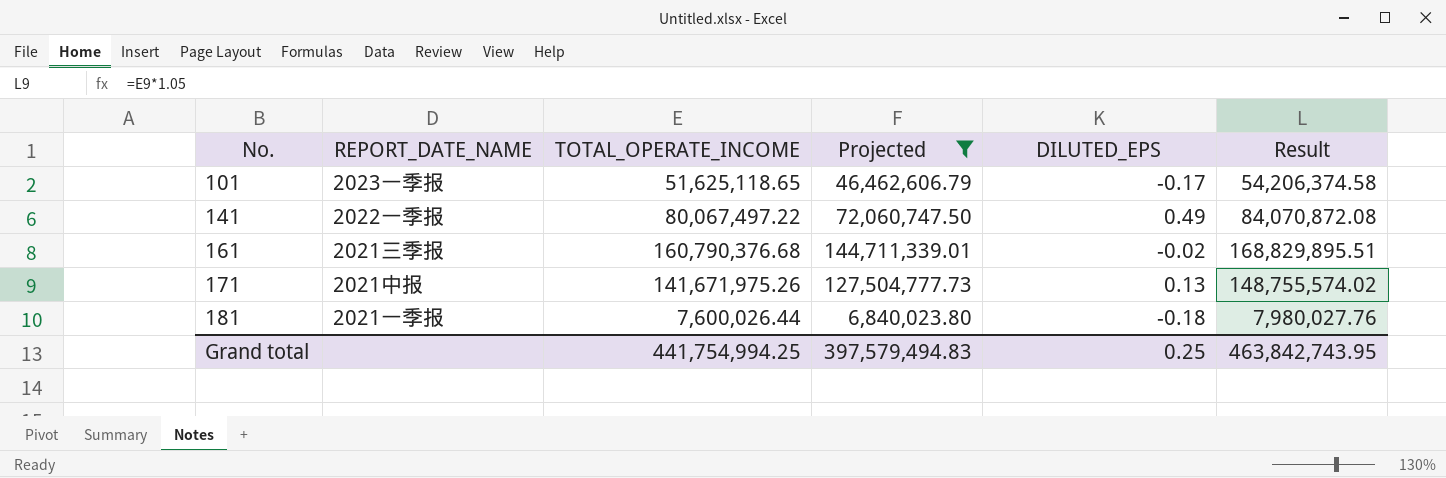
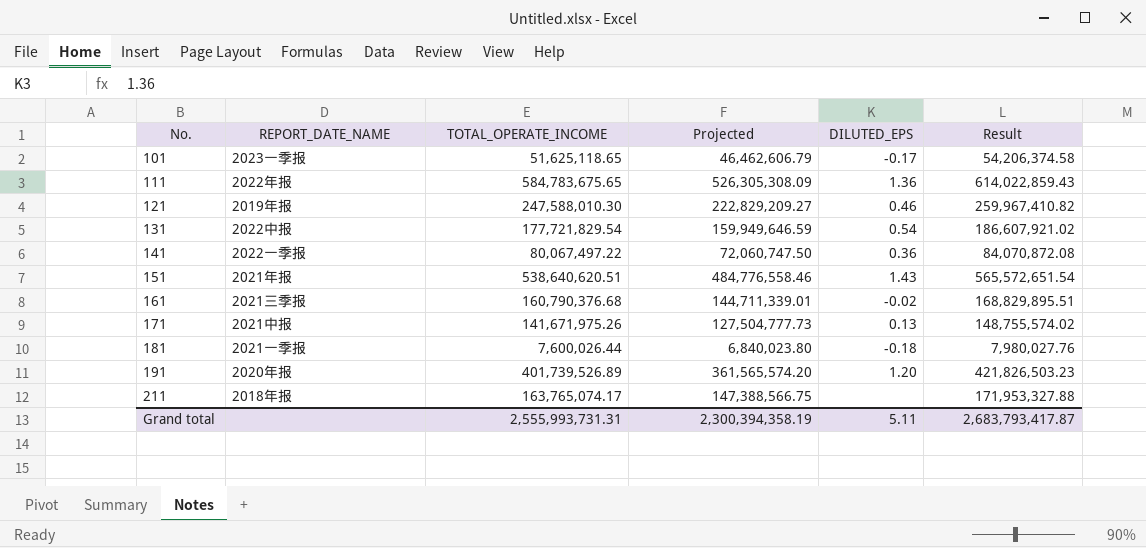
filter: Projected <= 144,711,339.01 -> none
141 | DILUTED_EPS: 0.49 -> 0.36
Grand total | TOTAL_OPERATE_INCOME: 441,754,994.25 -> 2,555,993,731.31
Grand total | Projected: 397,579,494.83 -> 2,300,394,358.19
Grand total | DILUTED_EPS: 0.25 -> 5.11
Grand total | Result: 463,842,743.95 -> 2,683,793,417.87

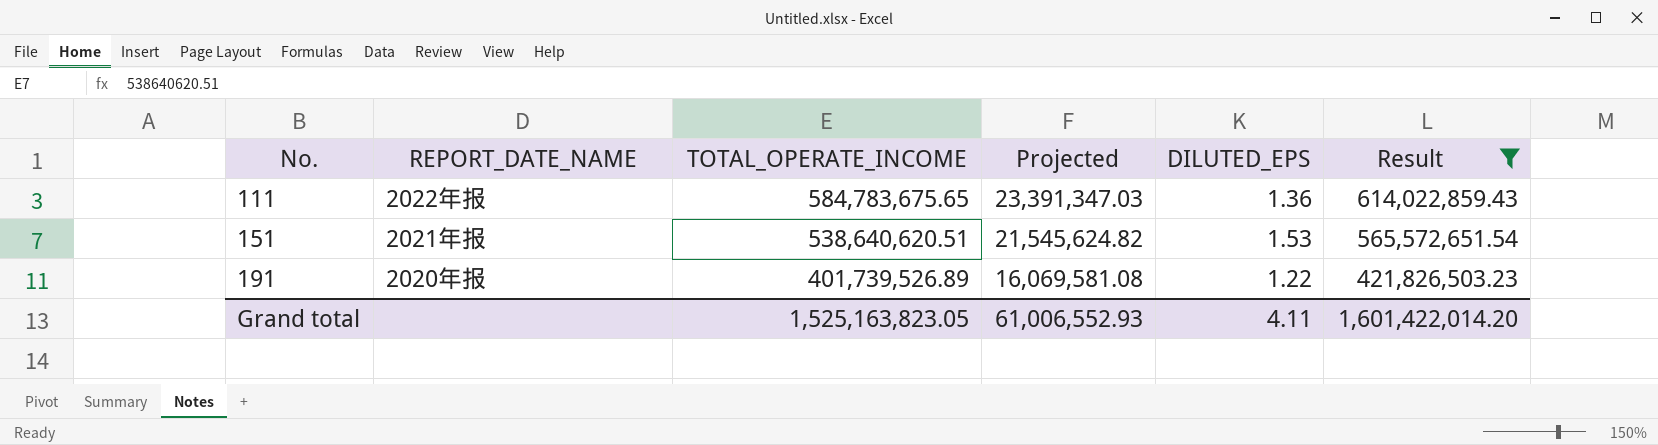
filter: none -> Result >= 421,826,503.23
column Projected | formula: [TOTAL_OPERATE_INCOME] * 0.9 -> [TOTAL_OPERATE_INCOME] * 0.04
151 | DILUTED_EPS: 1.43 -> 1.53
191 | DILUTED_EPS: 1.20 -> 1.22
Grand total | TOTAL_OPERATE_INCOME: 2,555,993,731.31 -> 1,525,163,823.05
Grand total | Projected: 2,300,394,358.19 -> 61,006,552.93
Grand total | DILUTED_EPS: 5.11 -> 4.11
Grand total | Result: 2,683,793,417.87 -> 1,601,422,014.20

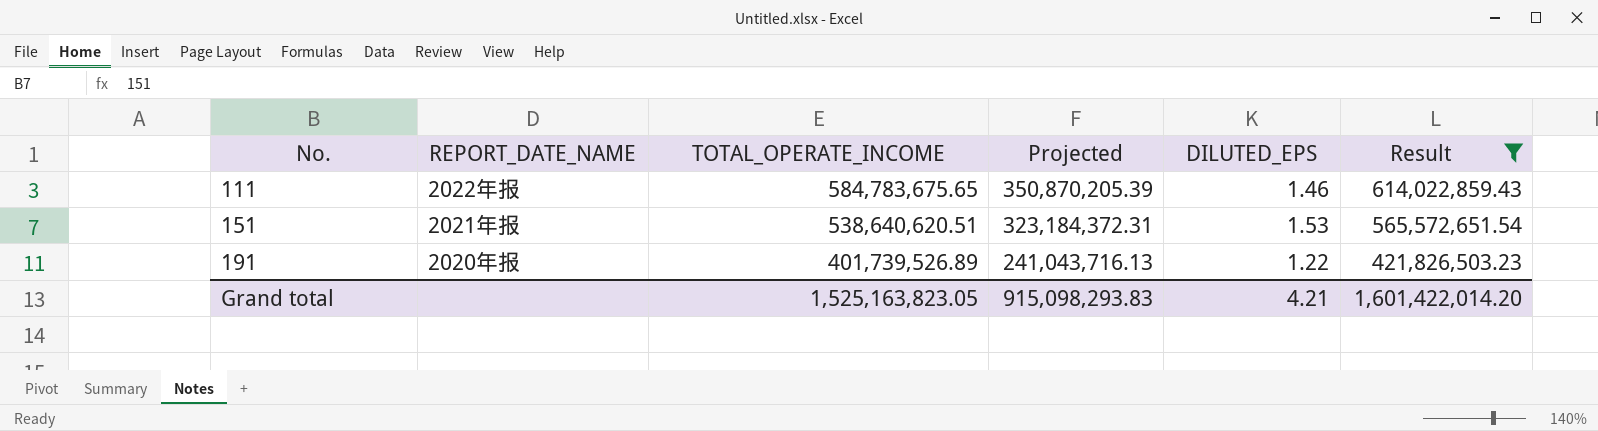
column Projected | formula: [TOTAL_OPERATE_INCOME] * 0.04 -> [TOTAL_OPERATE_INCOME] * 0.6
111 | DILUTED_EPS: 1.36 -> 1.46
Grand total | Projected: 61,006,552.93 -> 915,098,293.83
Grand total | DILUTED_EPS: 4.11 -> 4.21

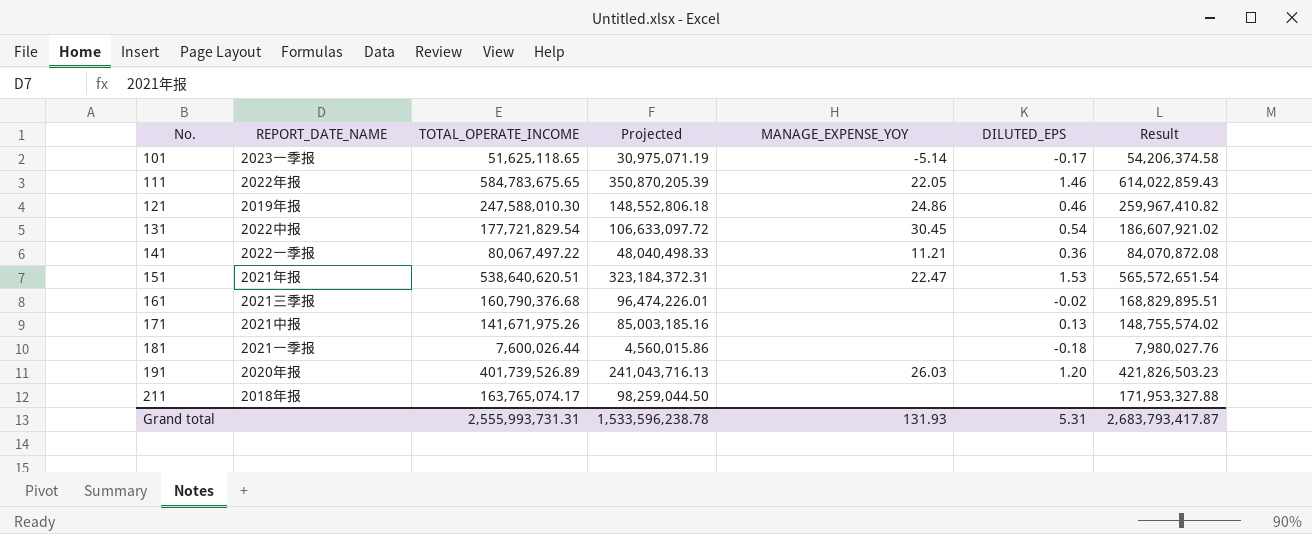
filter: Result >= 421,826,503.23 -> none
column MANAGE_EXPENSE_YOY | position: none -> 5
191 | DILUTED_EPS: 1.22 -> 1.20
Grand total | TOTAL_OPERATE_INCOME: 1,525,163,823.05 -> 2,555,993,731.31
Grand total | Projected: 915,098,293.83 -> 1,533,596,238.78
Grand total | DILUTED_EPS: 4.21 -> 5.31
Grand total | Result: 1,601,422,014.20 -> 2,683,793,417.87

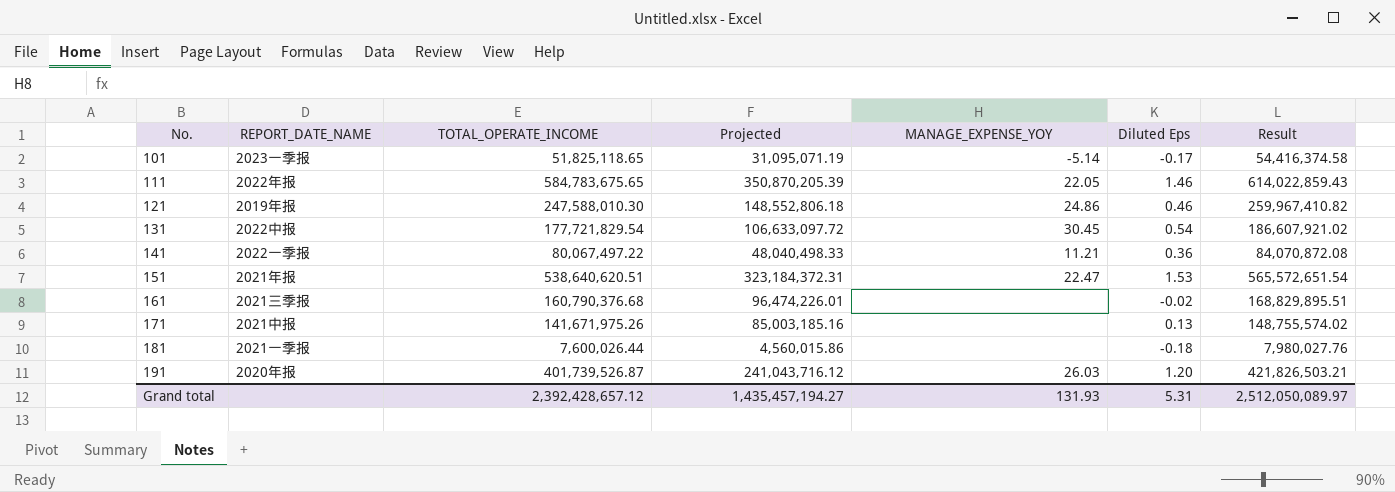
column name: DILUTED_EPS -> Diluted Eps
row 211: 2018年报 | 163,765,074.17 | 98,259,044.50 | none | none | 171,953,327.88 -> none
101 | TOTAL_OPERATE_INCOME: 51,625,118.65 -> 51,825,118.65
101 | Projected: 30,975,071.19 -> 31,095,071.19
101 | Result: 54,206,374.58 -> 54,416,374.58
191 | TOTAL_OPERATE_INCOME: 401,739,526.89 -> 401,739,526.87
191 | Projected: 241,043,716.13 -> 241,043,716.12
191 | Result: 421,826,503.23 -> 421,826,503.21
Grand total | TOTAL_OPERATE_INCOME: 2,555,993,731.31 -> 2,392,428,657.12
Grand total | Projected: 1,533,596,238.78 -> 1,435,457,194.27
Grand total | Result: 2,683,793,417.87 -> 2,512,050,089.97

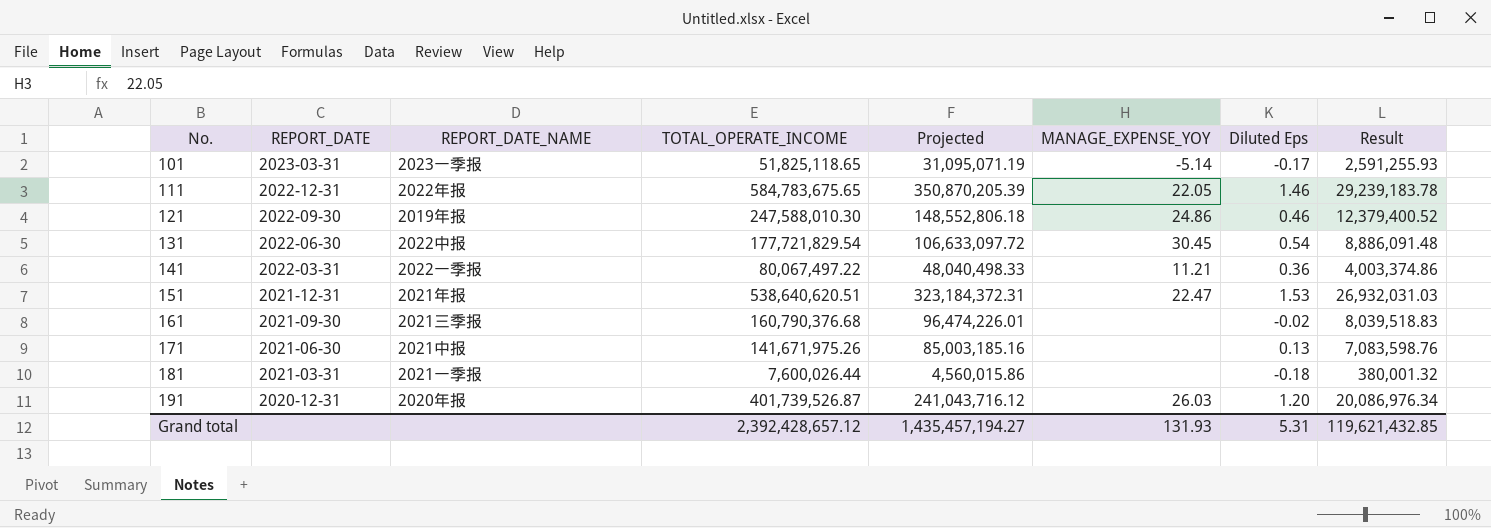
column REPORT_DATE | position: none -> 2
column Result | formula: [TOTAL_OPERATE_INCOME] * 1.05 -> [TOTAL_OPERATE_INCOME] * 0.05
Grand total | Result: 2,512,050,089.97 -> 119,621,432.85

